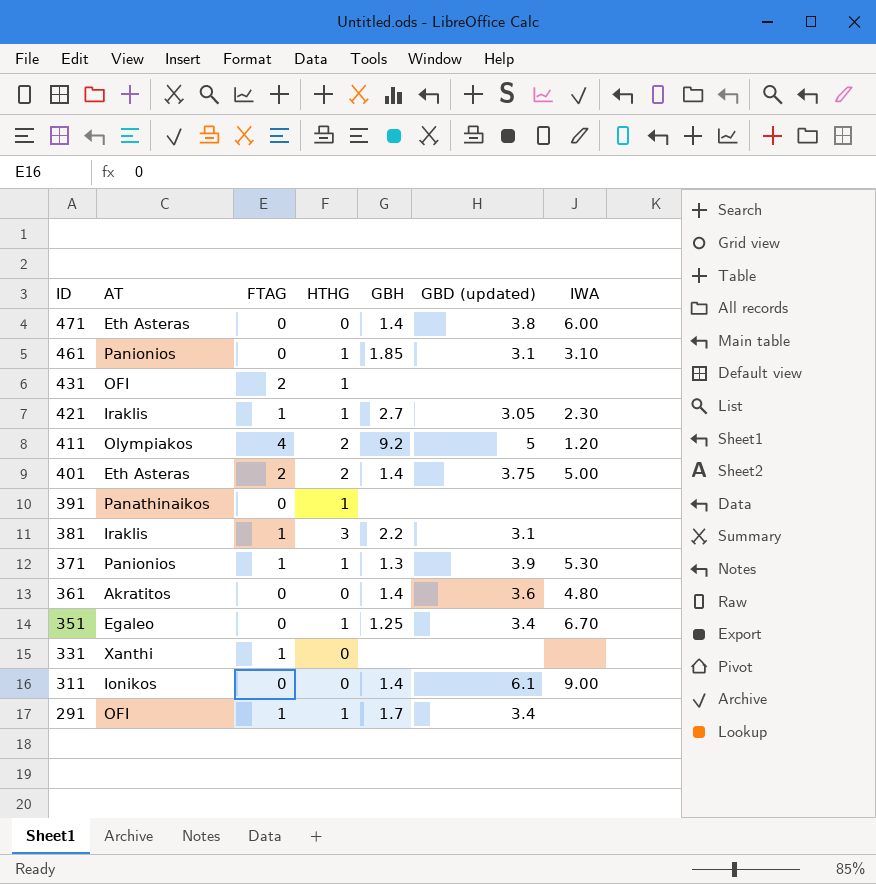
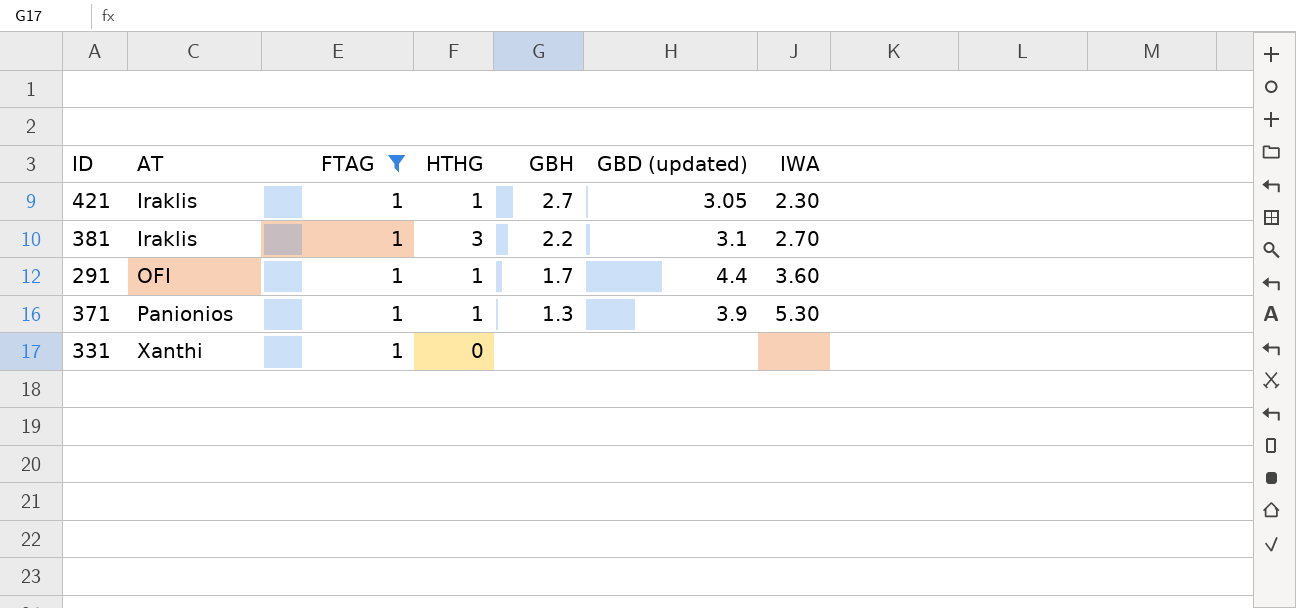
filter: none -> FTAG = 1
row order: ID descending -> AT ascending
381 | IWA: none -> 2.70
291 | GBD (updated): 3.4 -> 4.4
291 | IWA: none -> 3.60

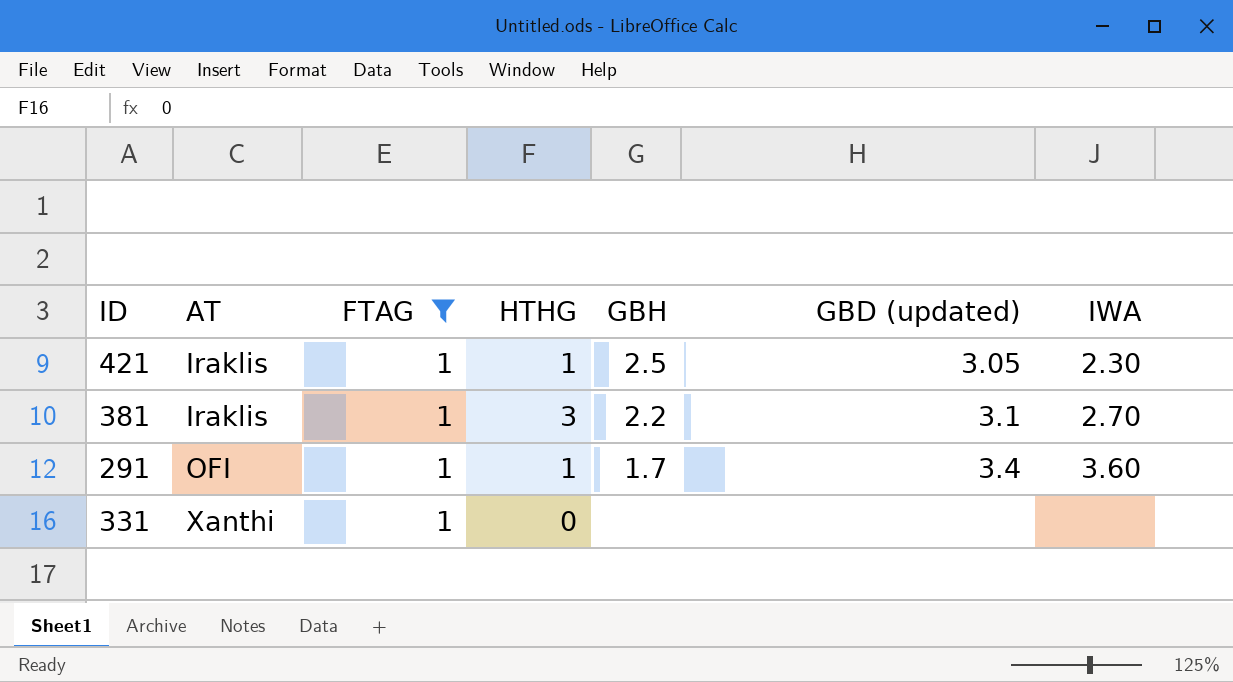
row 371: Panionios | 1 | 1 | 1.3 | 3.9 | 5.30 -> none
421 | GBH: 2.7 -> 2.5
291 | GBD (updated): 4.4 -> 3.4

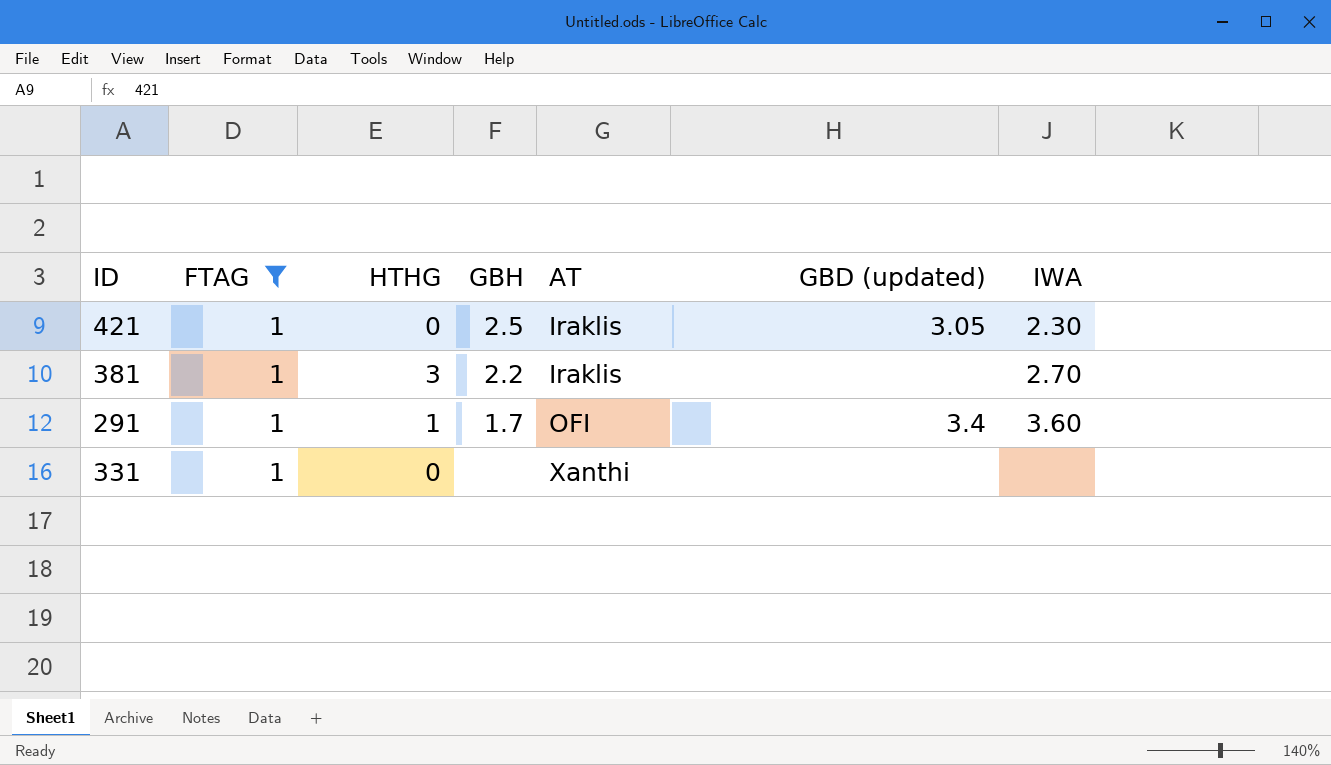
column AT | position: 2 -> 5
421 | HTHG: 1 -> 0
381 | GBD (updated): 3.1 -> none

